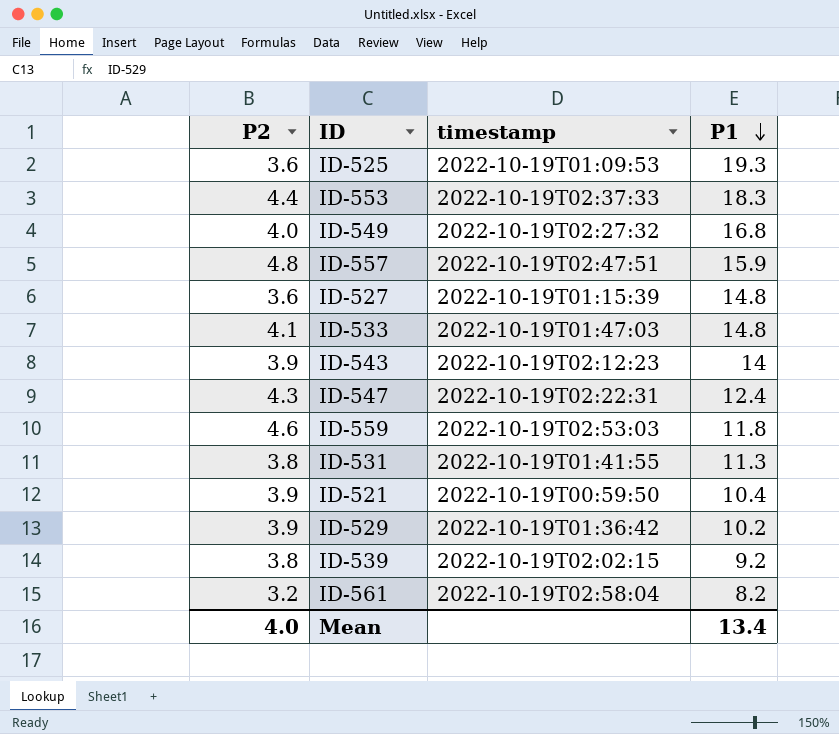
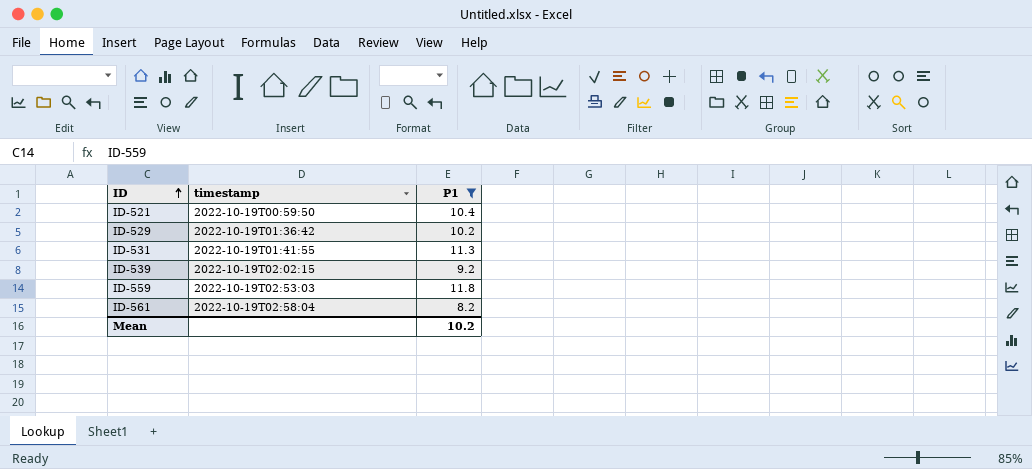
filter: none -> P1 <= 11.8
row order: P1 descending -> ID ascending
column P2 | position: 1 -> none
Mean | P1: 13.4 -> 10.2

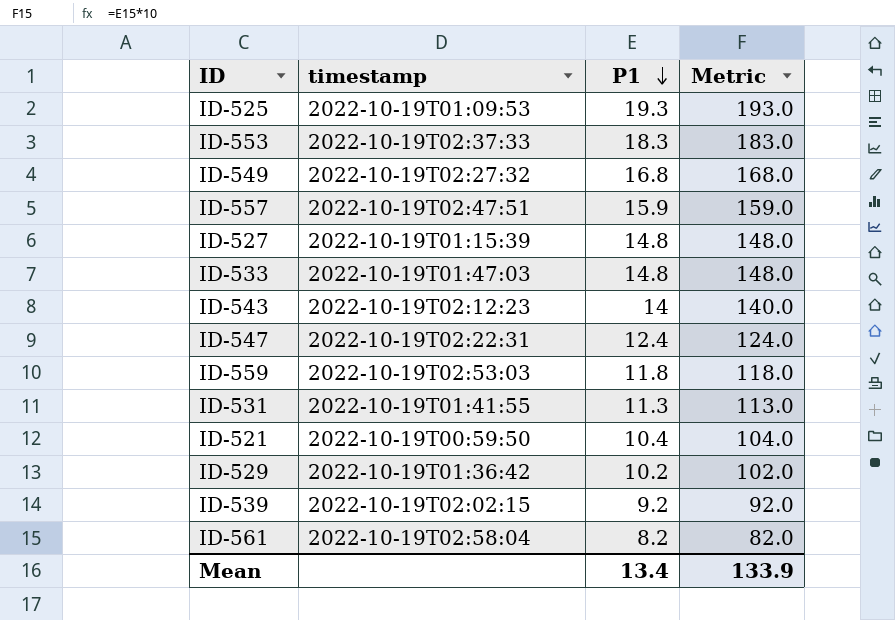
filter: P1 <= 11.8 -> none
row order: ID ascending -> P1 descending
column Metric | formula: none -> [P1] * 10
Mean | P1: 10.2 -> 13.4

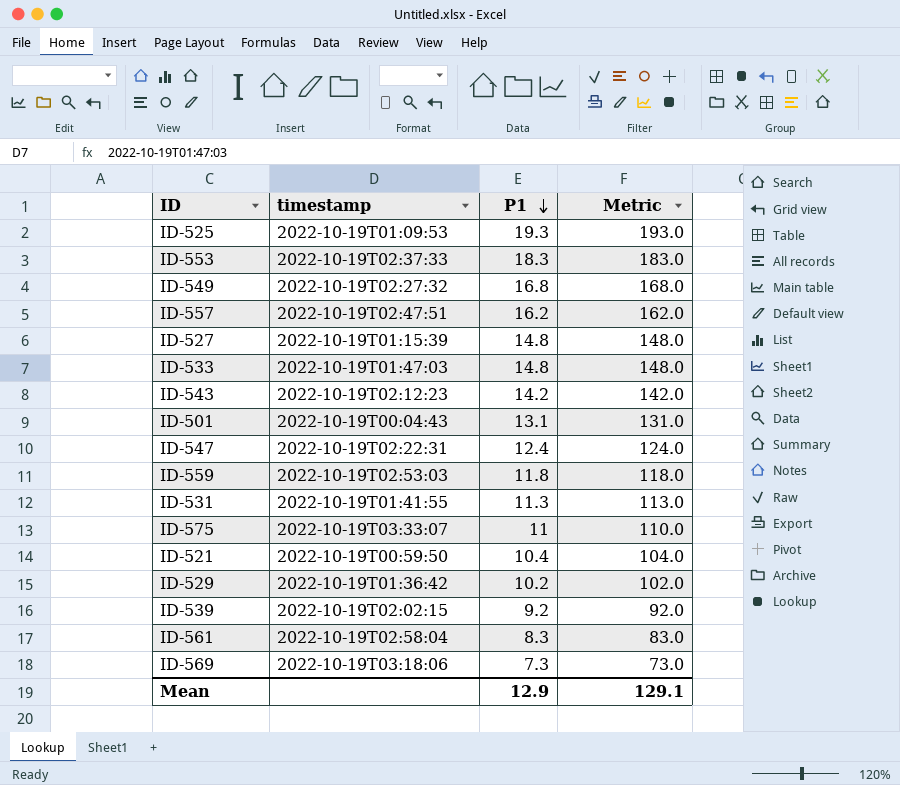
ID-557 | P1: 15.9 -> 16.2
ID-557 | Metric: 159.0 -> 162.0
ID-543 | P1: 14 -> 14.2
ID-543 | Metric: 140.0 -> 142.0
row ID-501: none -> 2022-10-19T00:04:43 | 13.1 | 131.0
row ID-575: none -> 2022-10-19T03:33:07 | 11 | 110.0
ID-561 | P1: 8.2 -> 8.3
ID-561 | Metric: 82.0 -> 83.0
row ID-569: none -> 2022-10-19T03:18:06 | 7.3 | 73.0
Mean | P1: 13.4 -> 12.9
Mean | Metric: 133.9 -> 129.1

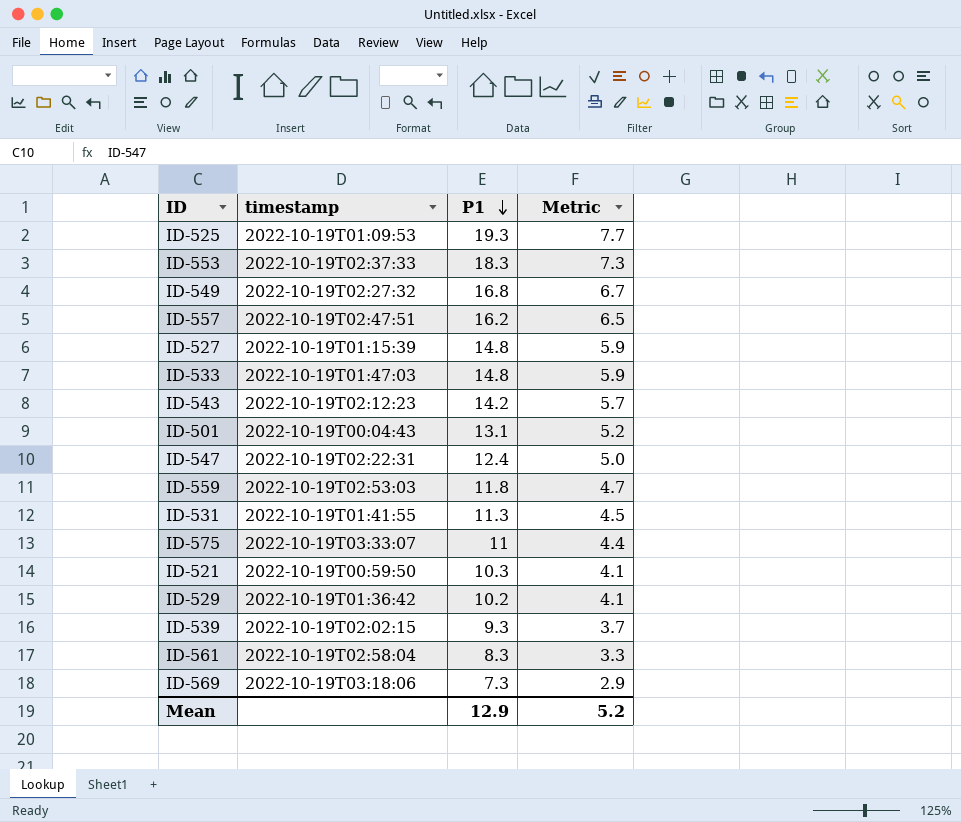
column Metric | formula: [P1] * 10 -> [P1] * 0.4
ID-521 | P1: 10.4 -> 10.3
ID-539 | P1: 9.2 -> 9.3
Mean | Metric: 129.1 -> 5.2

